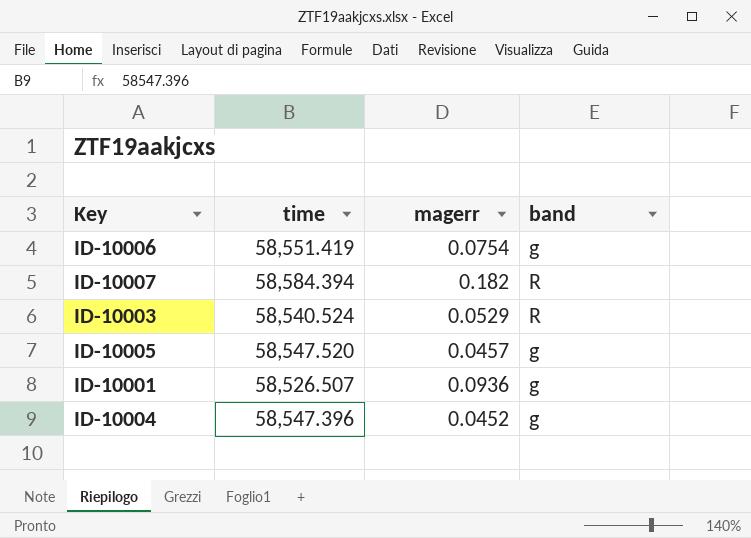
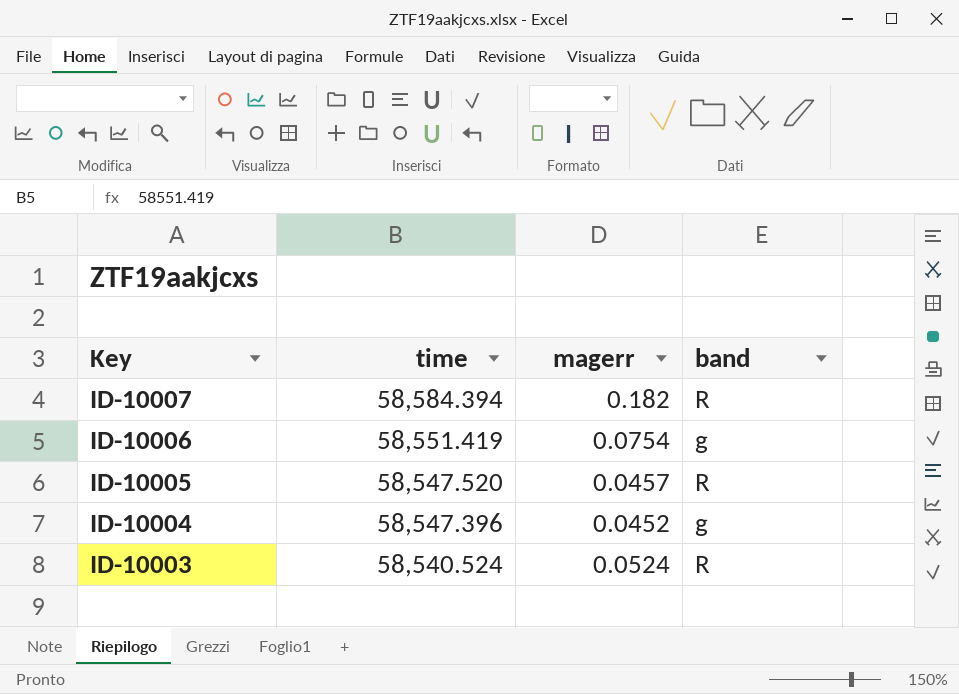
row order: none -> Key descending
row ID-10001: 58,526.507 | 0.0936 | g -> none
ID-10005 | band: g -> R
ID-10003 | magerr: 0.0529 -> 0.0524

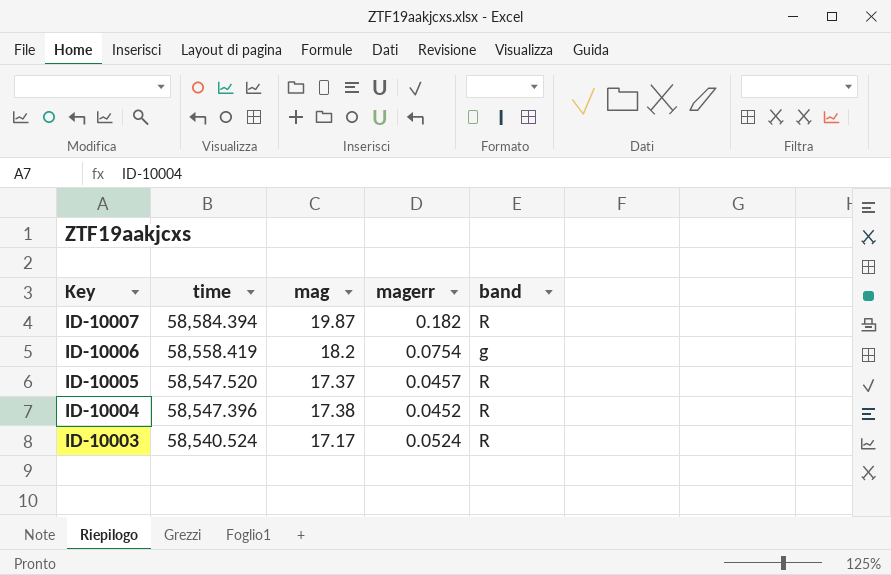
column mag | position: none -> 3
ID-10006 | time: 58,551.419 -> 58,558.419
ID-10004 | band: g -> R

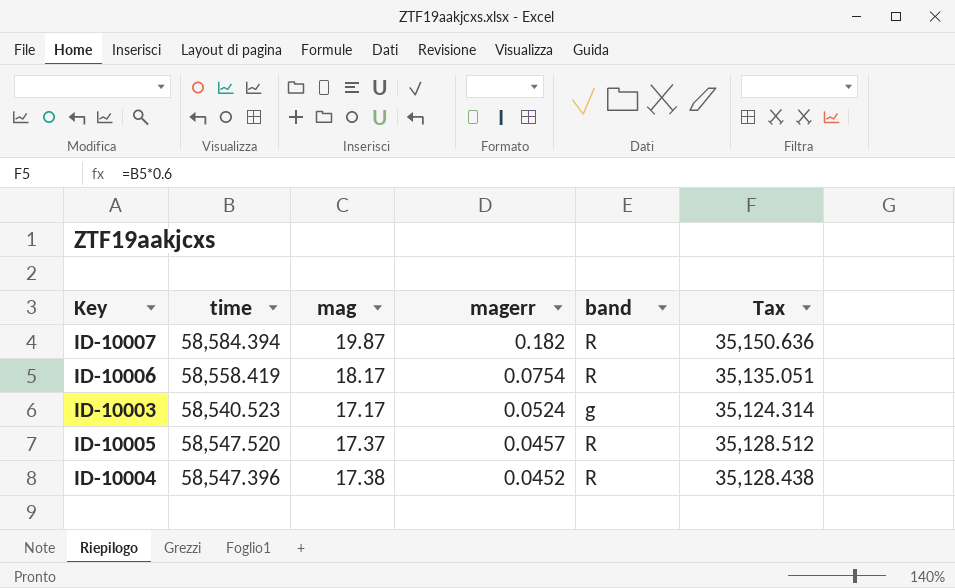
row order: Key descending -> magerr descending
column Tax | formula: none -> [time] * 0.6
ID-10006 | mag: 18.2 -> 18.17
ID-10006 | band: g -> R
ID-10003 | time: 58,540.524 -> 58,540.523
ID-10003 | band: R -> g

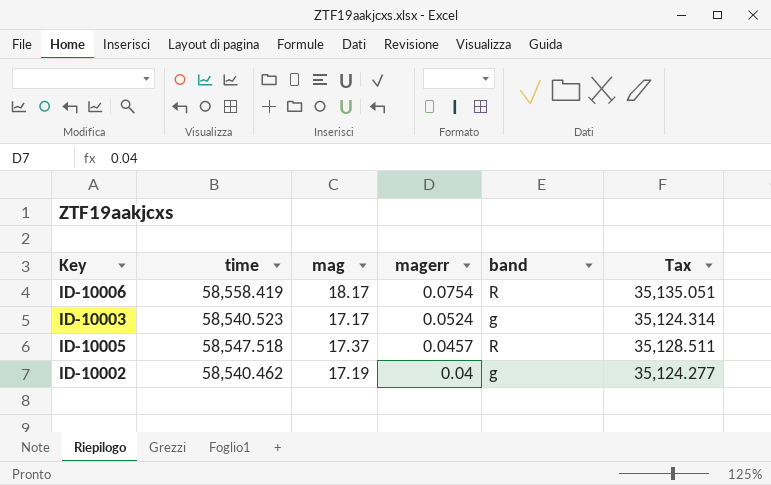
row ID-10007: 58,584.394 | 19.87 | 0.182 | R | 35,150.636 -> none
row ID-10004: 58,547.396 | 17.38 | 0.0452 | R | 35,128.438 -> none
ID-10005 | time: 58,547.520 -> 58,547.518
ID-10005 | Tax: 35,128.512 -> 35,128.511
row ID-10002: none -> 58,540.462 | 17.19 | 0.04 | g | 35,124.277

